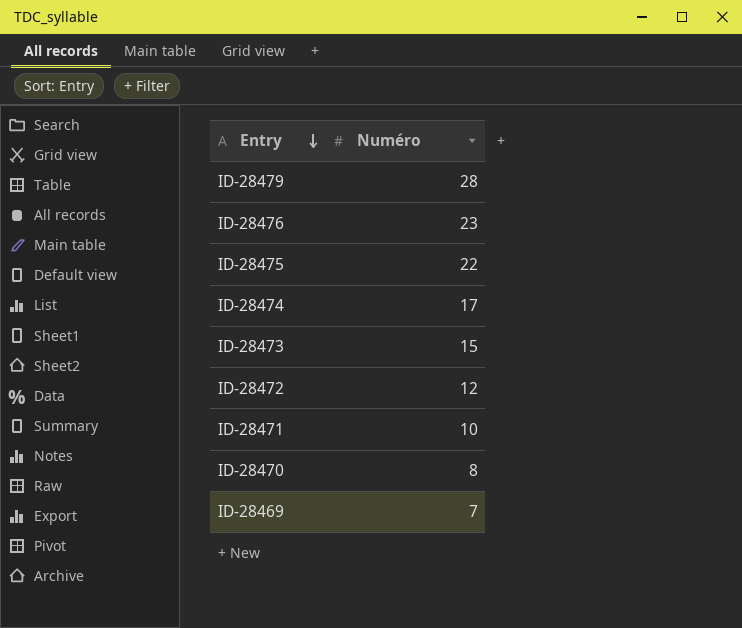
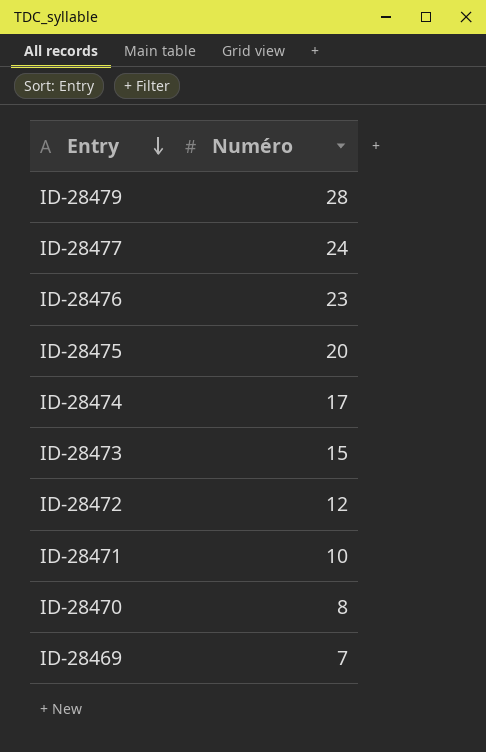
row ID-28477: none -> 24
ID-28475 | Numéro: 22 -> 20

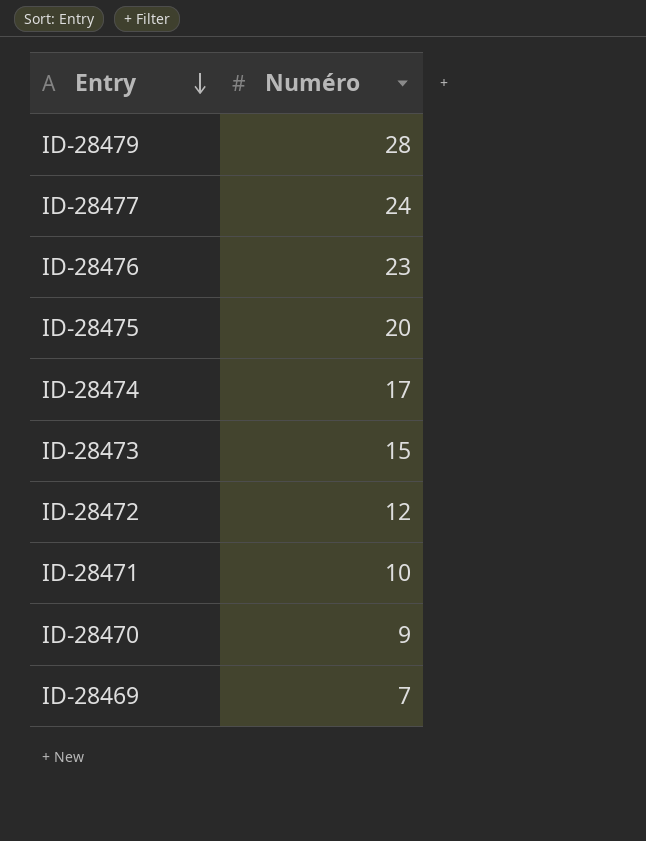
ID-28470 | Numéro: 8 -> 9

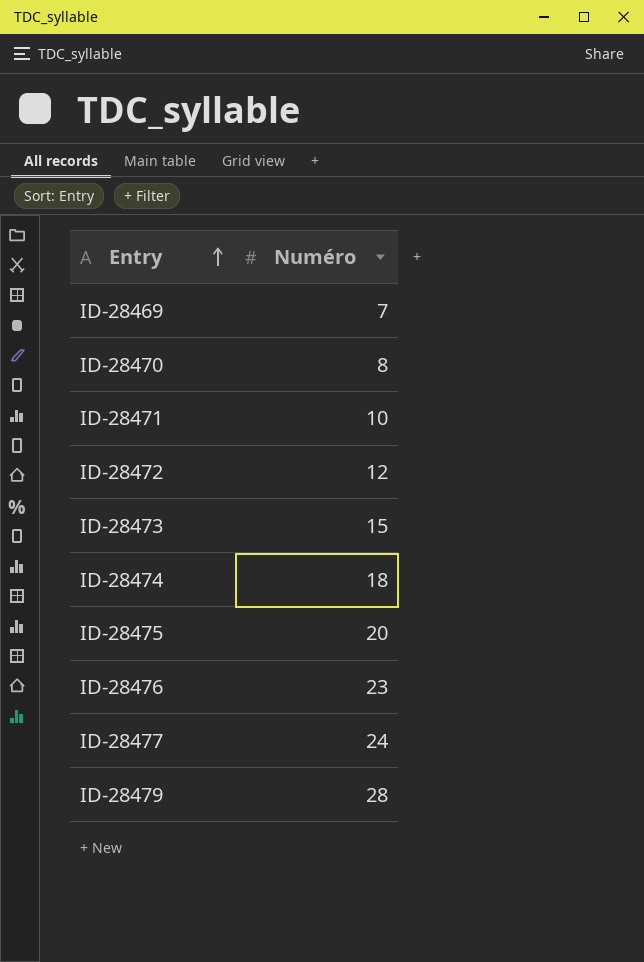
row order: Entry descending -> Entry ascending
ID-28470 | Numéro: 9 -> 8
ID-28474 | Numéro: 17 -> 18

